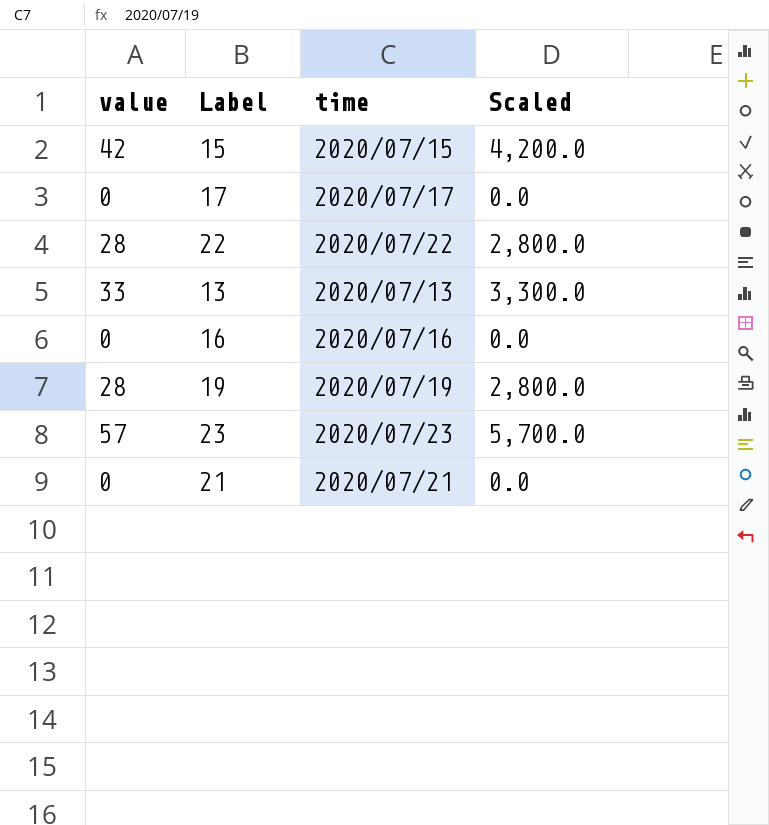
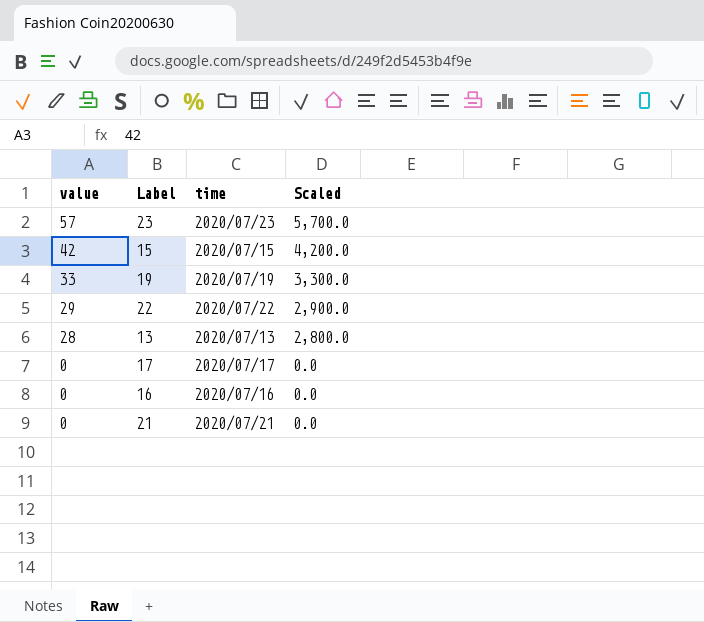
row order: none -> value descending
19 | value: 28 -> 33
19 | Scaled: 2,800.0 -> 3,300.0
22 | value: 28 -> 29
22 | Scaled: 2,800.0 -> 2,900.0
13 | value: 33 -> 28
13 | Scaled: 3,300.0 -> 2,800.0

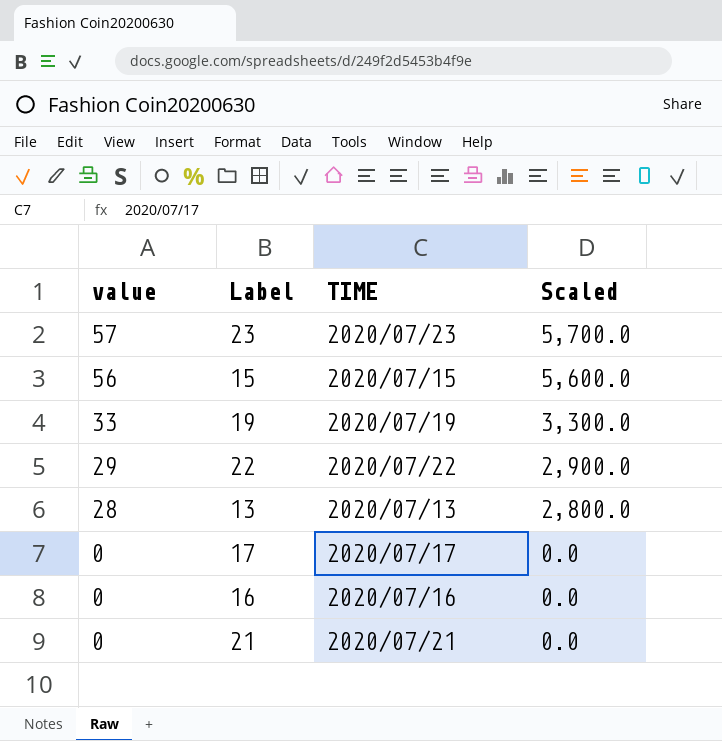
column name: time -> TIME
15 | value: 42 -> 56
15 | Scaled: 4,200.0 -> 5,600.0

